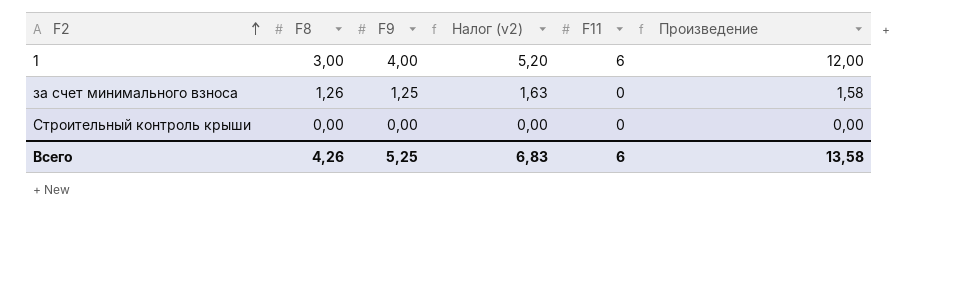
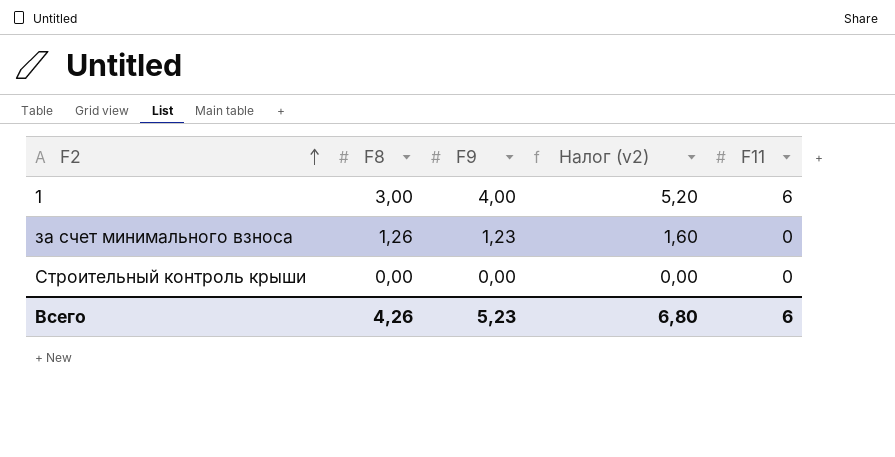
column Произведение | formula: [F8] * [F9] -> none
за счет минимального взноса | F9: 1,25 -> 1,23
за счет минимального взноса | Налог (v2): 1,63 -> 1,60
Всего | F9: 5,25 -> 5,23
Всего | Налог (v2): 6,83 -> 6,80

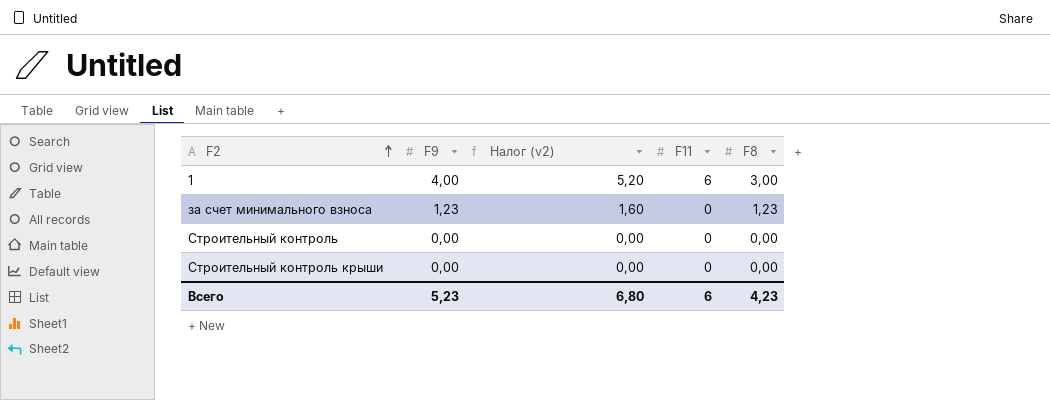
column F8 | position: 2 -> 5
за счет минимального взноса | F8: 1,26 -> 1,23
row Строительный контроль: none -> 0,00 | 0,00 | 0 | 0,00
Всего | F8: 4,26 -> 4,23

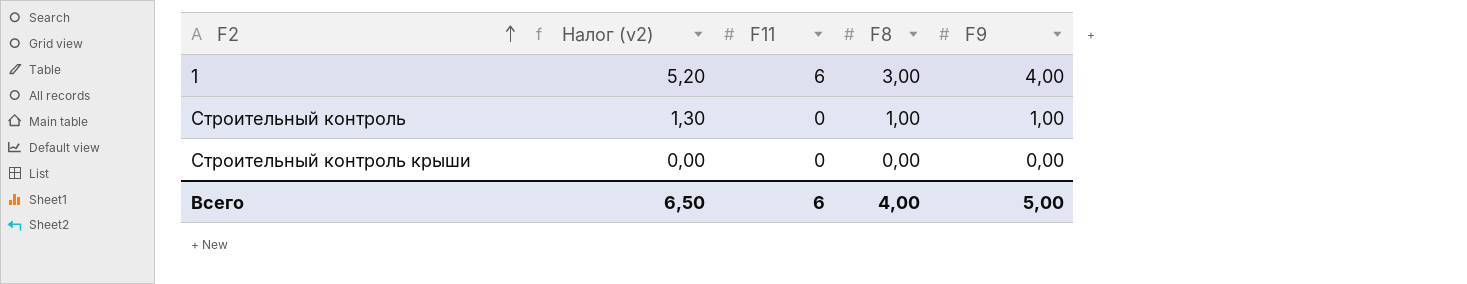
column F9 | position: 2 -> 5
row за счет минимального взноса: 1,23 | 1,60 | 0 | 1,23 -> none
Строительный контроль | Налог (v2): 0,00 -> 1,30
Строительный контроль | F8: 0,00 -> 1,00
Строительный контроль | F9: 0,00 -> 1,00
Всего | Налог (v2): 6,80 -> 6,50
Всего | F8: 4,23 -> 4,00
Всего | F9: 5,23 -> 5,00

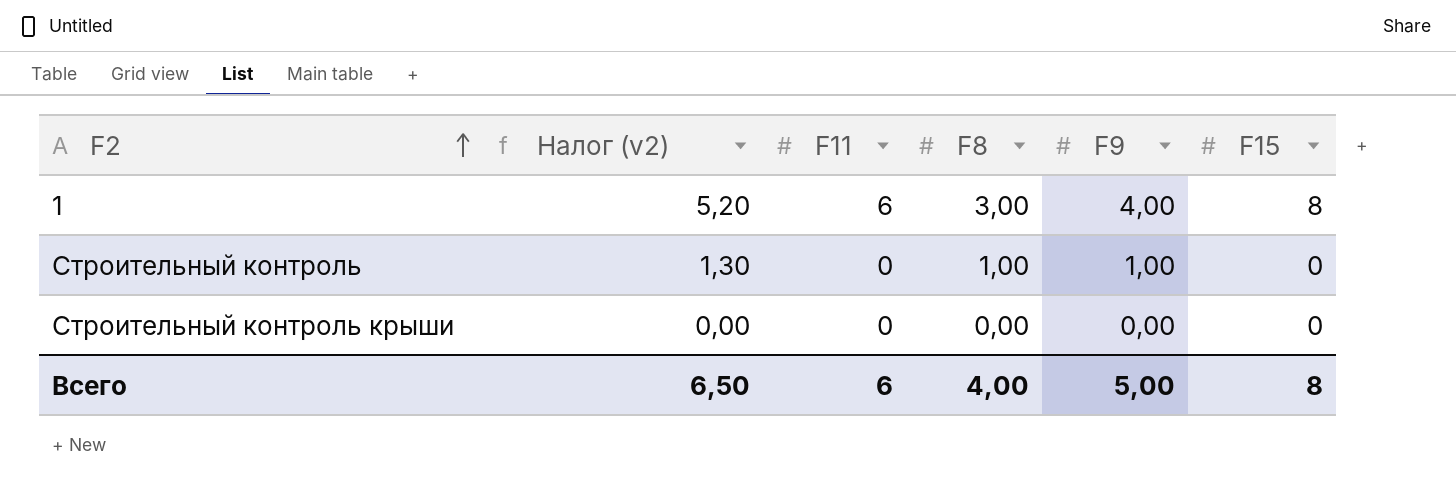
column F15 | position: none -> 6

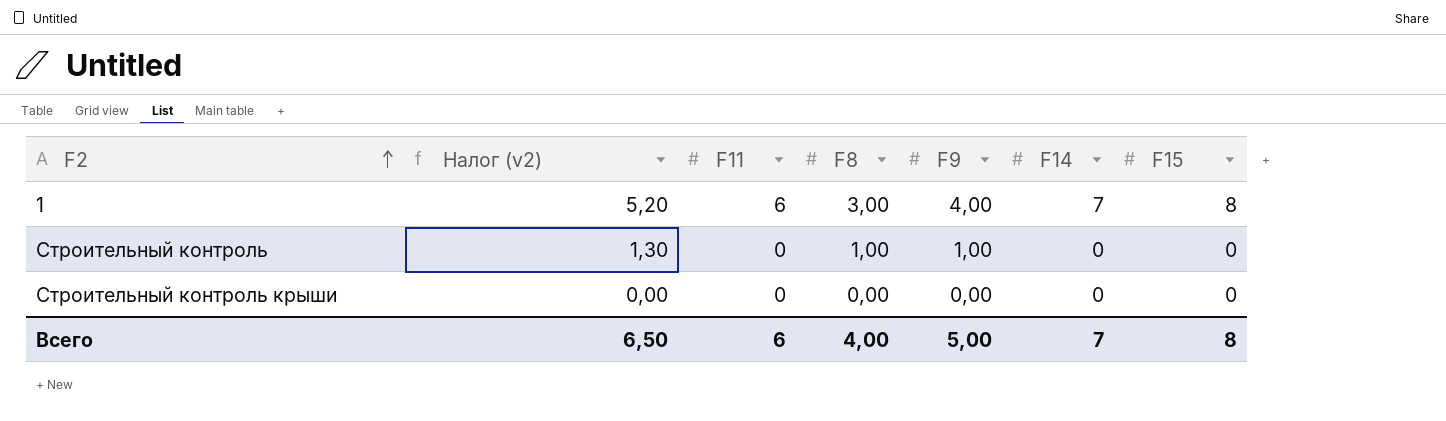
column F14 | position: none -> 6

